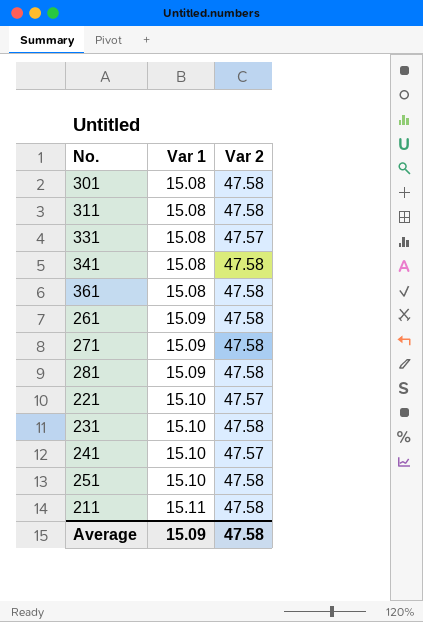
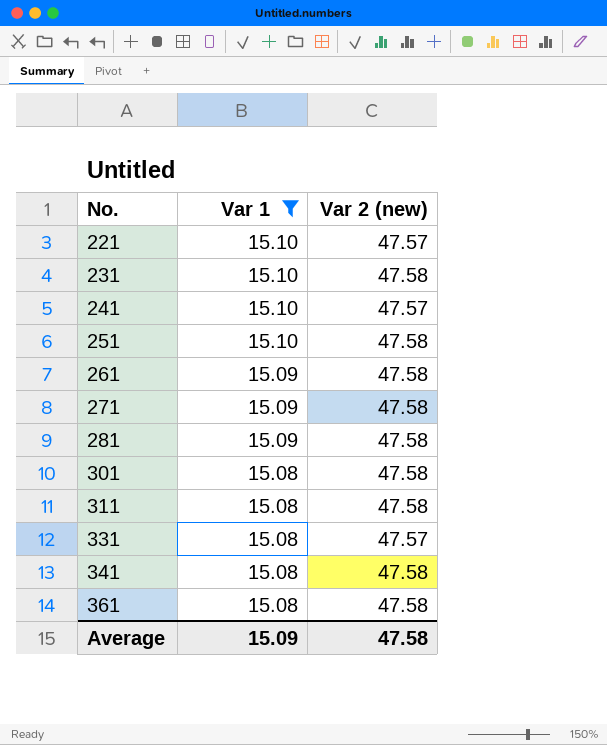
filter: none -> Var 1 != 15.11
row order: Var 1 ascending -> No. ascending
column name: Var 2 -> Var 2 (new)

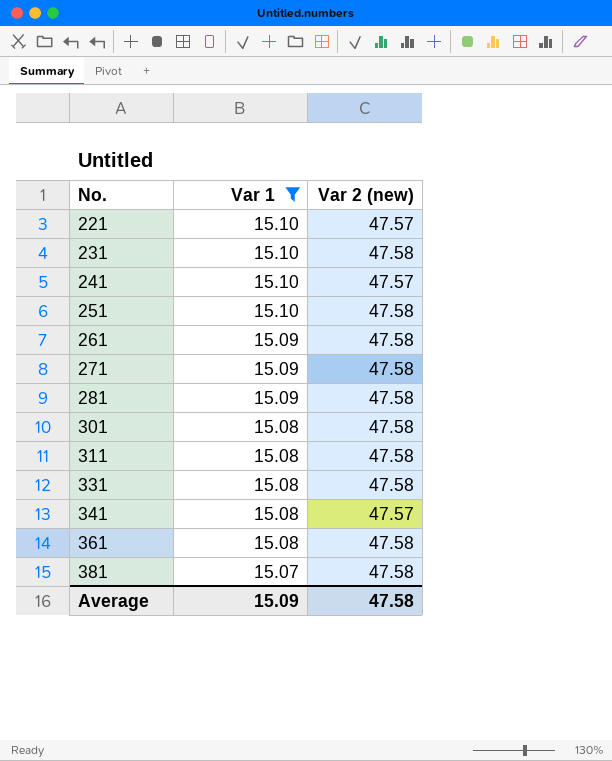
331 | Var 2 (new): 47.57 -> 47.58
341 | Var 2 (new): 47.58 -> 47.57
row 381: none -> 15.07 | 47.58

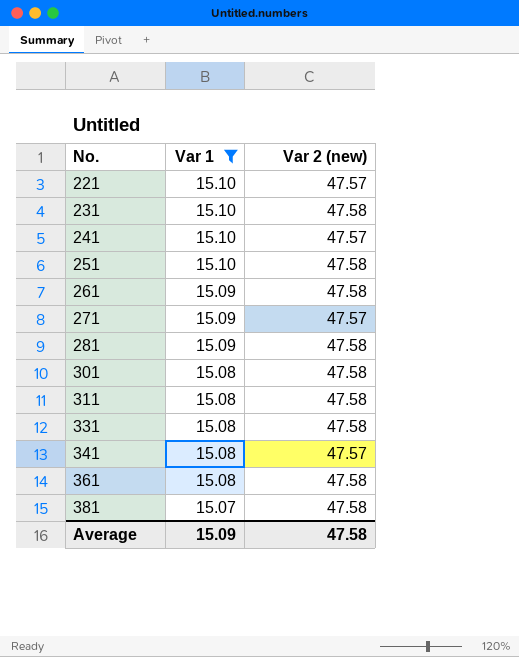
271 | Var 2 (new): 47.58 -> 47.57

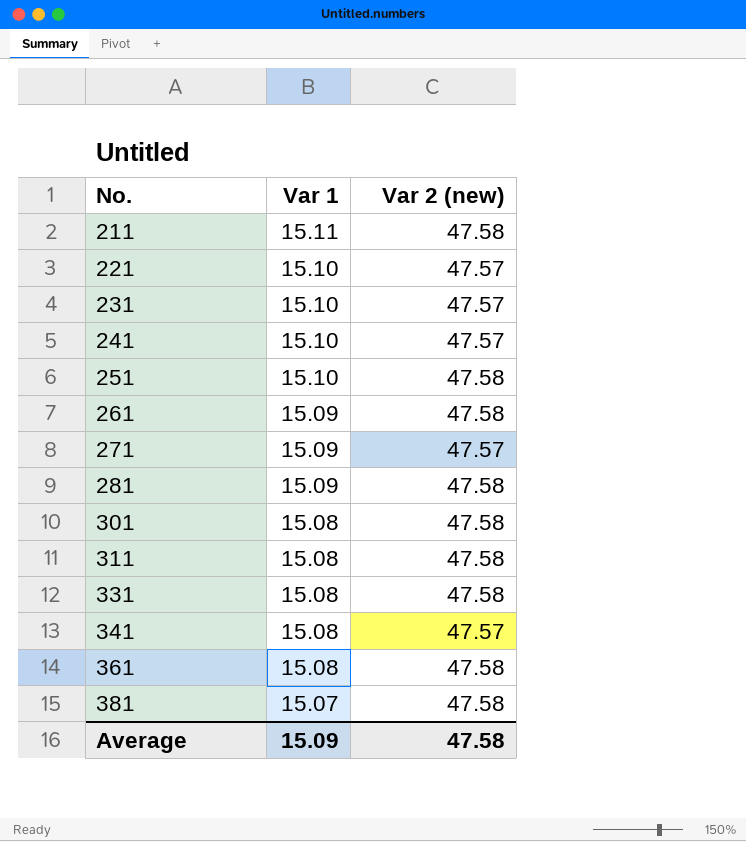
filter: Var 1 != 15.11 -> none
231 | Var 2 (new): 47.58 -> 47.57

